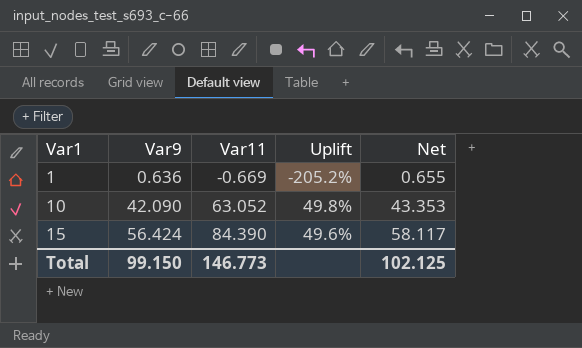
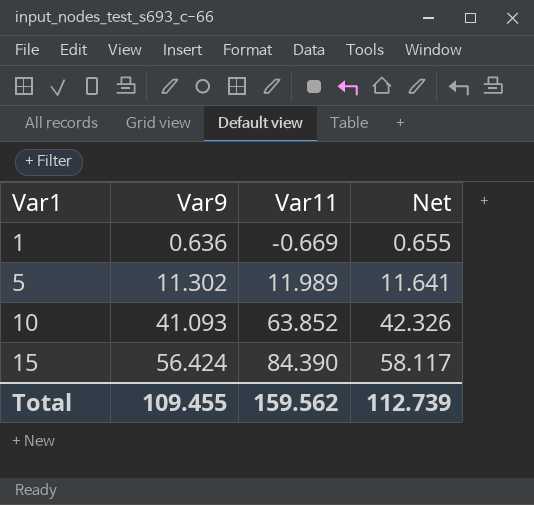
column Uplift | formula: ([Var11] - [Var9]) / [Var9] -> none
row 5: none -> 11.302 | 11.989 | 11.641
10 | Var9: 42.090 -> 41.093
10 | Var11: 63.052 -> 63.852
10 | Net: 43.353 -> 42.326
Total | Var9: 99.150 -> 109.455
Total | Var11: 146.773 -> 159.562
Total | Net: 102.125 -> 112.739

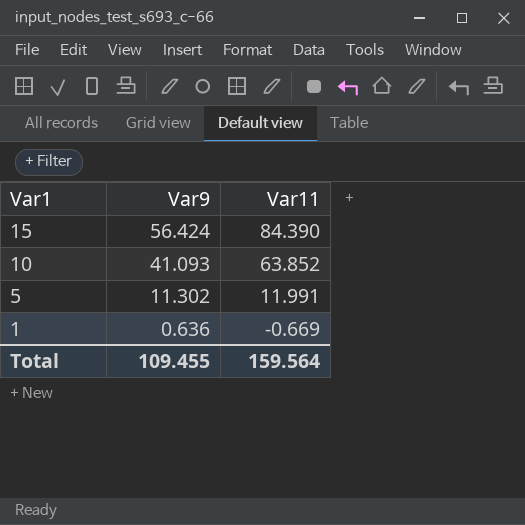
row order: Var1 ascending -> Var1 descending
column Net | formula: [Var9] * 1.03 -> none
5 | Var11: 11.989 -> 11.991
Total | Var11: 159.562 -> 159.564

